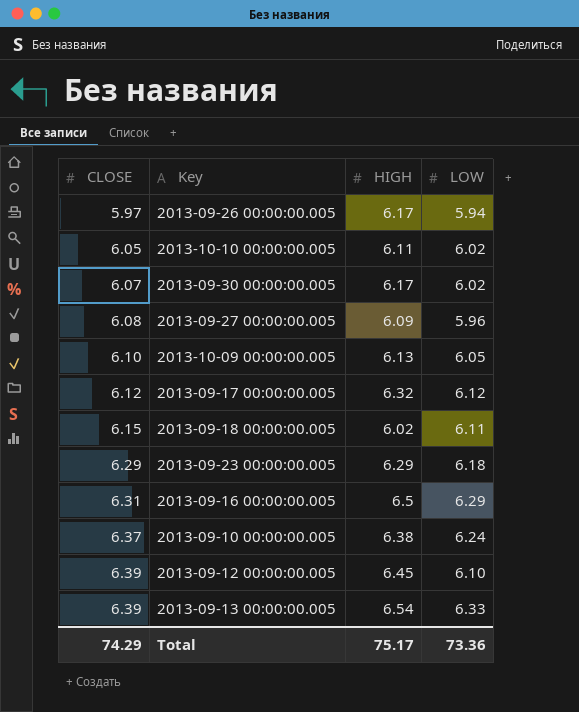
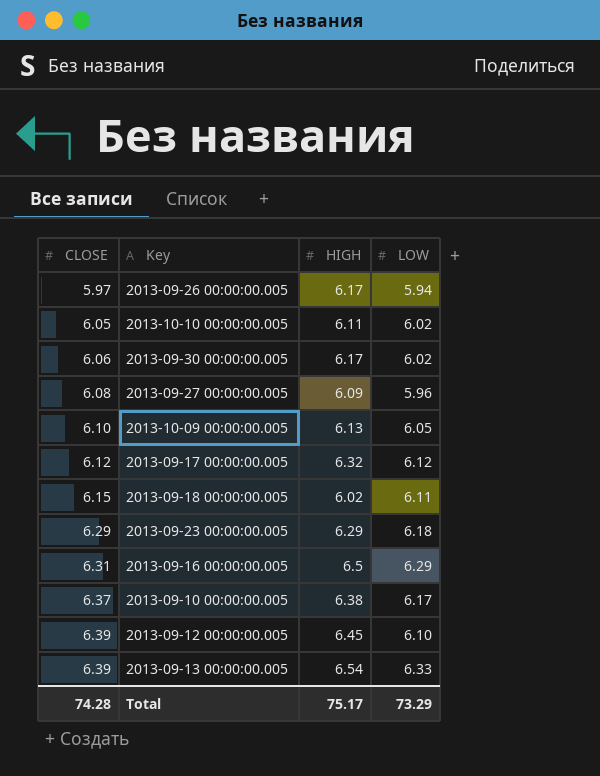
2013-09-30 00:00:00.005 | CLOSE: 6.07 -> 6.06
2013-09-10 00:00:00.005 | LOW: 6.24 -> 6.17
Total | CLOSE: 74.29 -> 74.28
Total | LOW: 73.36 -> 73.29

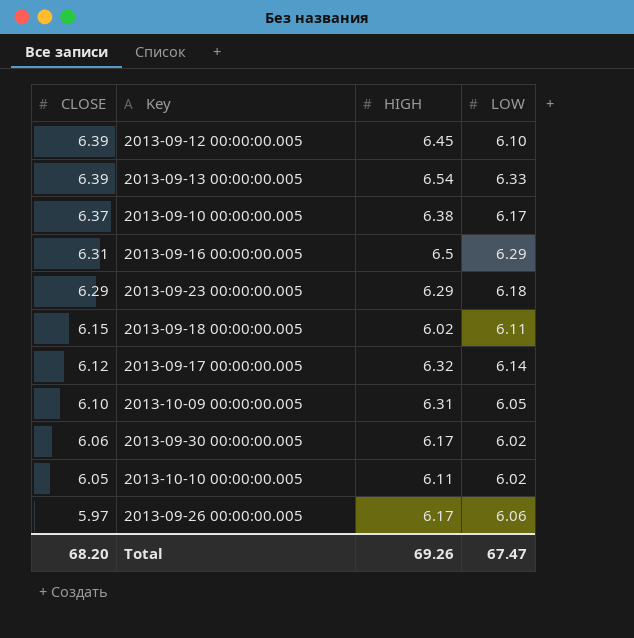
row order: CLOSE ascending -> CLOSE descending
row 2013-09-27 00:00:00.005: 6.08 | 6.09 | 5.96 -> none
2013-09-17 00:00:00.005 | LOW: 6.12 -> 6.14
2013-10-09 00:00:00.005 | HIGH: 6.13 -> 6.31
2013-09-26 00:00:00.005 | LOW: 5.94 -> 6.06
Total | CLOSE: 74.28 -> 68.20
Total | HIGH: 75.17 -> 69.26
Total | LOW: 73.29 -> 67.47

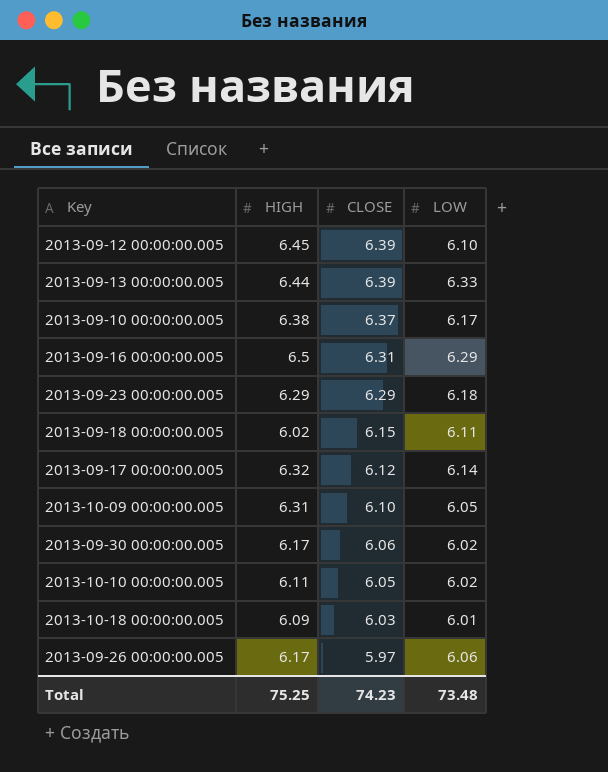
column CLOSE | position: 1 -> 3
2013-09-13 00:00:00.005 | HIGH: 6.54 -> 6.44
row 2013-10-18 00:00:00.005: none -> 6.09 | 6.03 | 6.01
Total | HIGH: 69.26 -> 75.25
Total | CLOSE: 68.20 -> 74.23
Total | LOW: 67.47 -> 73.48

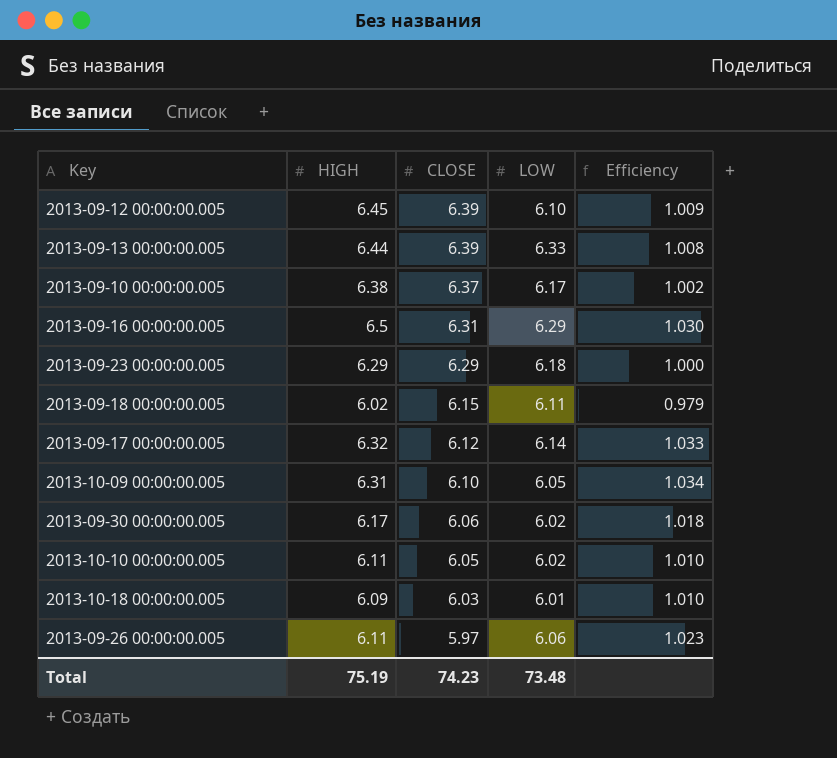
column Efficiency | formula: none -> [HIGH] / [CLOSE]
2013-09-26 00:00:00.005 | HIGH: 6.17 -> 6.11
Total | HIGH: 75.25 -> 75.19

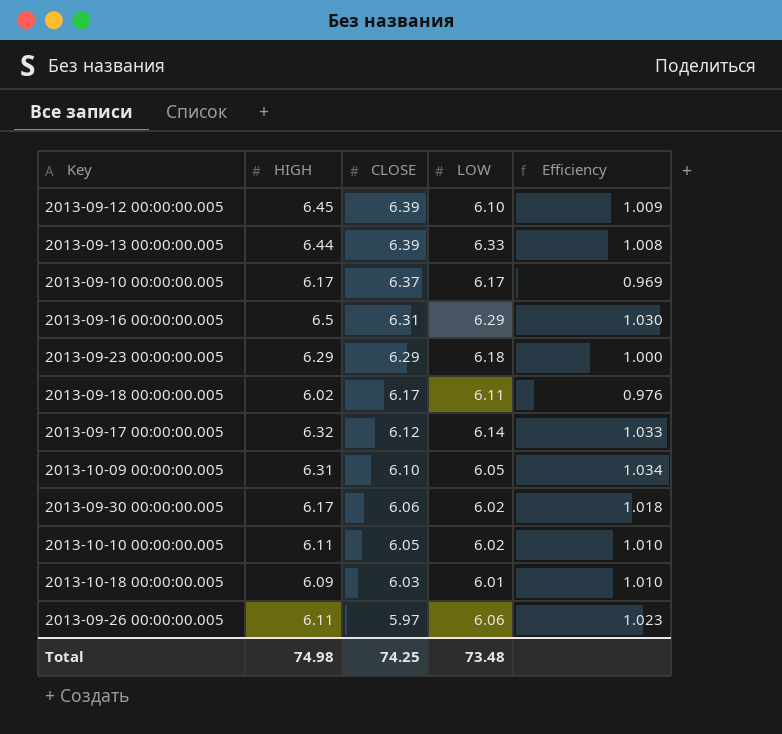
2013-09-10 00:00:00.005 | HIGH: 6.38 -> 6.17
2013-09-10 00:00:00.005 | Efficiency: 1.002 -> 0.969
2013-09-18 00:00:00.005 | CLOSE: 6.15 -> 6.17
2013-09-18 00:00:00.005 | Efficiency: 0.979 -> 0.976
Total | HIGH: 75.19 -> 74.98
Total | CLOSE: 74.23 -> 74.25

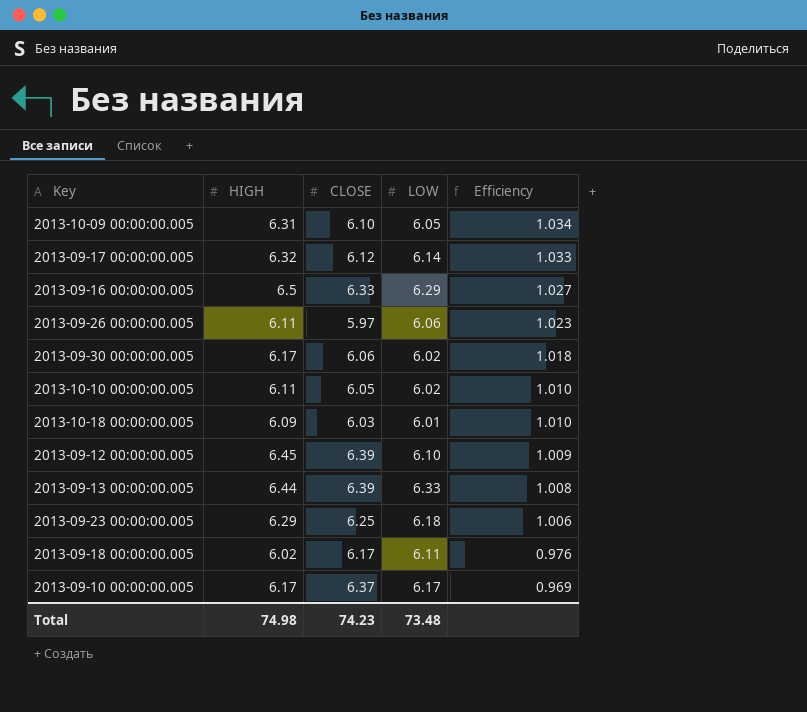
row order: CLOSE descending -> Efficiency descending
2013-09-16 00:00:00.005 | CLOSE: 6.31 -> 6.33
2013-09-16 00:00:00.005 | Efficiency: 1.030 -> 1.027
2013-09-23 00:00:00.005 | CLOSE: 6.29 -> 6.25
2013-09-23 00:00:00.005 | Efficiency: 1.000 -> 1.006
Total | CLOSE: 74.25 -> 74.23

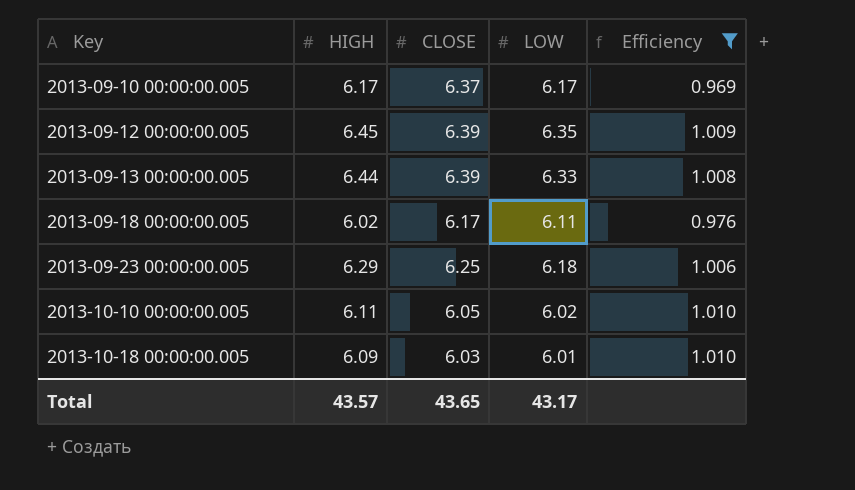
filter: none -> Efficiency <= 1.010
row order: Efficiency descending -> Key ascending
2013-09-12 00:00:00.005 | LOW: 6.10 -> 6.35
Total | HIGH: 74.98 -> 43.57
Total | CLOSE: 74.23 -> 43.65
Total | LOW: 73.48 -> 43.17

